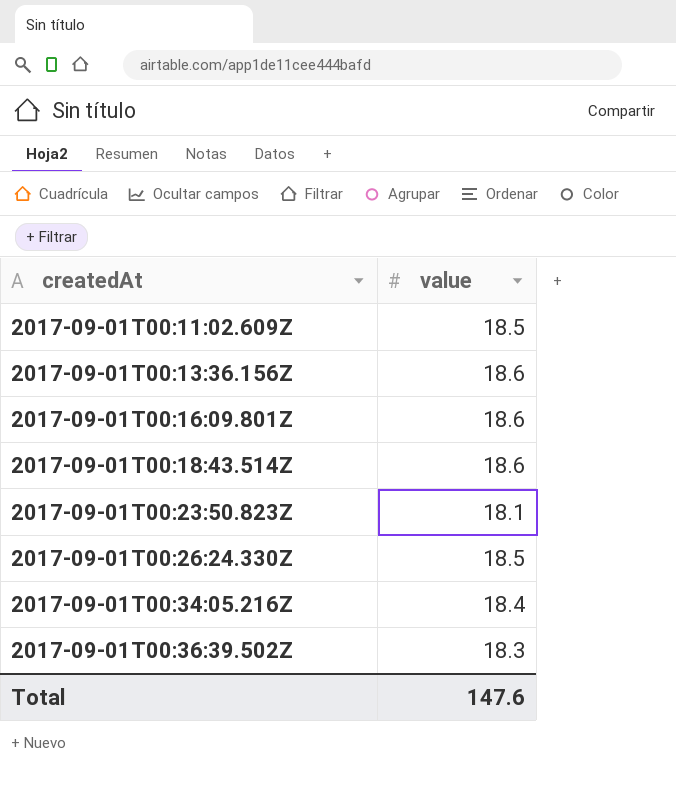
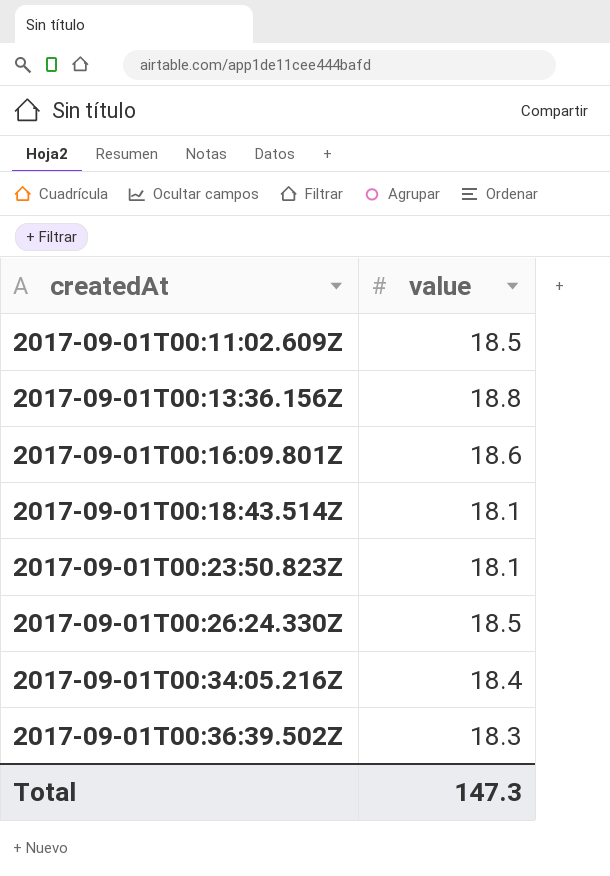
2017-09-01T00:13:36.156Z | value: 18.6 -> 18.8
2017-09-01T00:18:43.514Z | value: 18.6 -> 18.1
Total | value: 147.6 -> 147.3

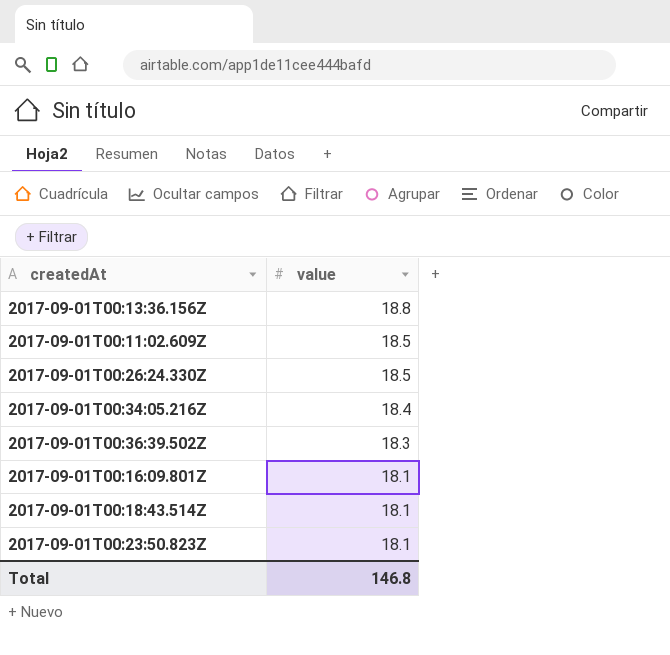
row order: createdAt ascending -> value descending
2017-09-01T00:16:09.801Z | value: 18.6 -> 18.1
Total | value: 147.3 -> 146.8

